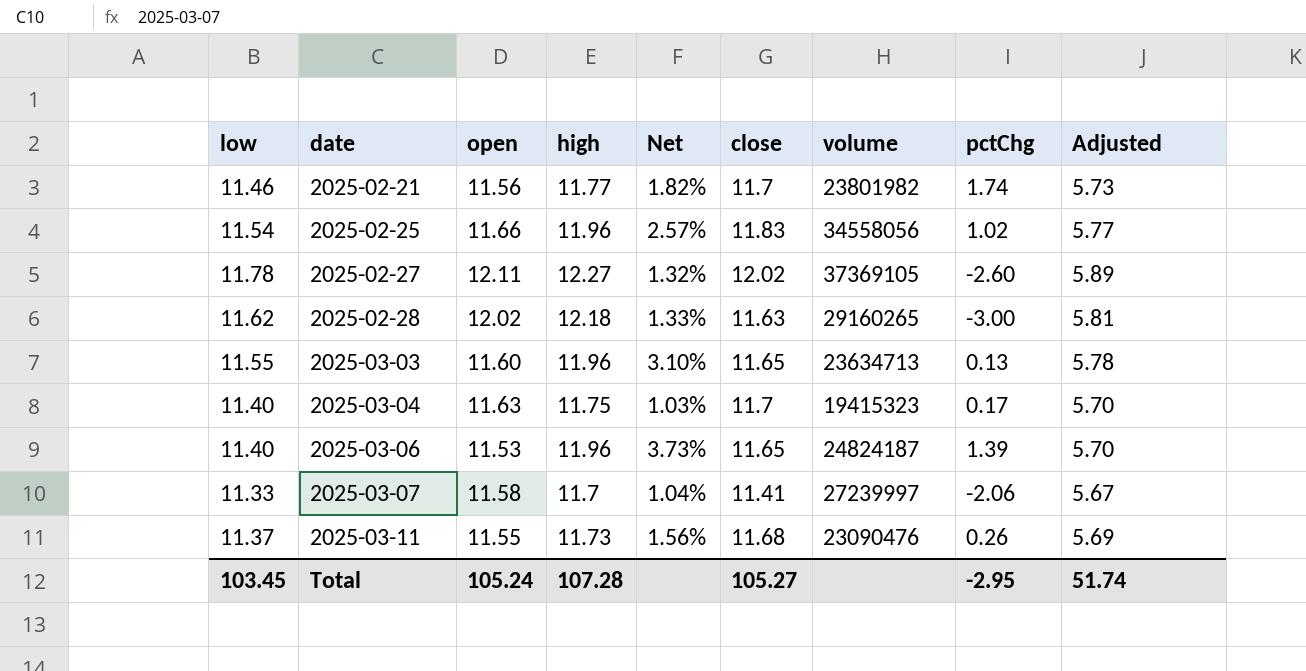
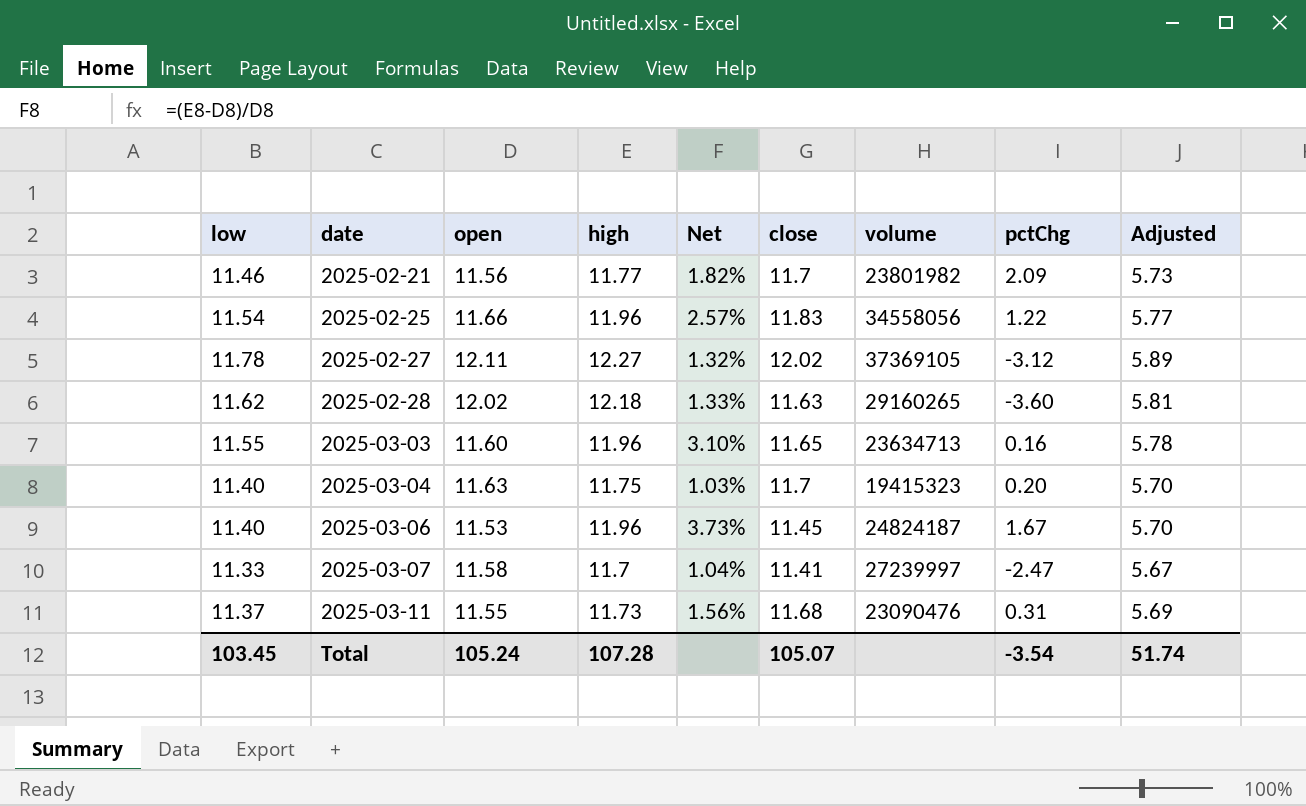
2025-02-21 | pctChg: 1.74 -> 2.09
2025-02-25 | pctChg: 1.02 -> 1.22
2025-02-27 | pctChg: -2.60 -> -3.12
2025-02-28 | pctChg: -3.00 -> -3.60
2025-03-03 | pctChg: 0.13 -> 0.16
2025-03-04 | pctChg: 0.17 -> 0.20
2025-03-06 | close: 11.65 -> 11.45
2025-03-06 | pctChg: 1.39 -> 1.67
2025-03-07 | pctChg: -2.06 -> -2.47
2025-03-11 | pctChg: 0.26 -> 0.31
Total | close: 105.27 -> 105.07
Total | pctChg: -2.95 -> -3.54

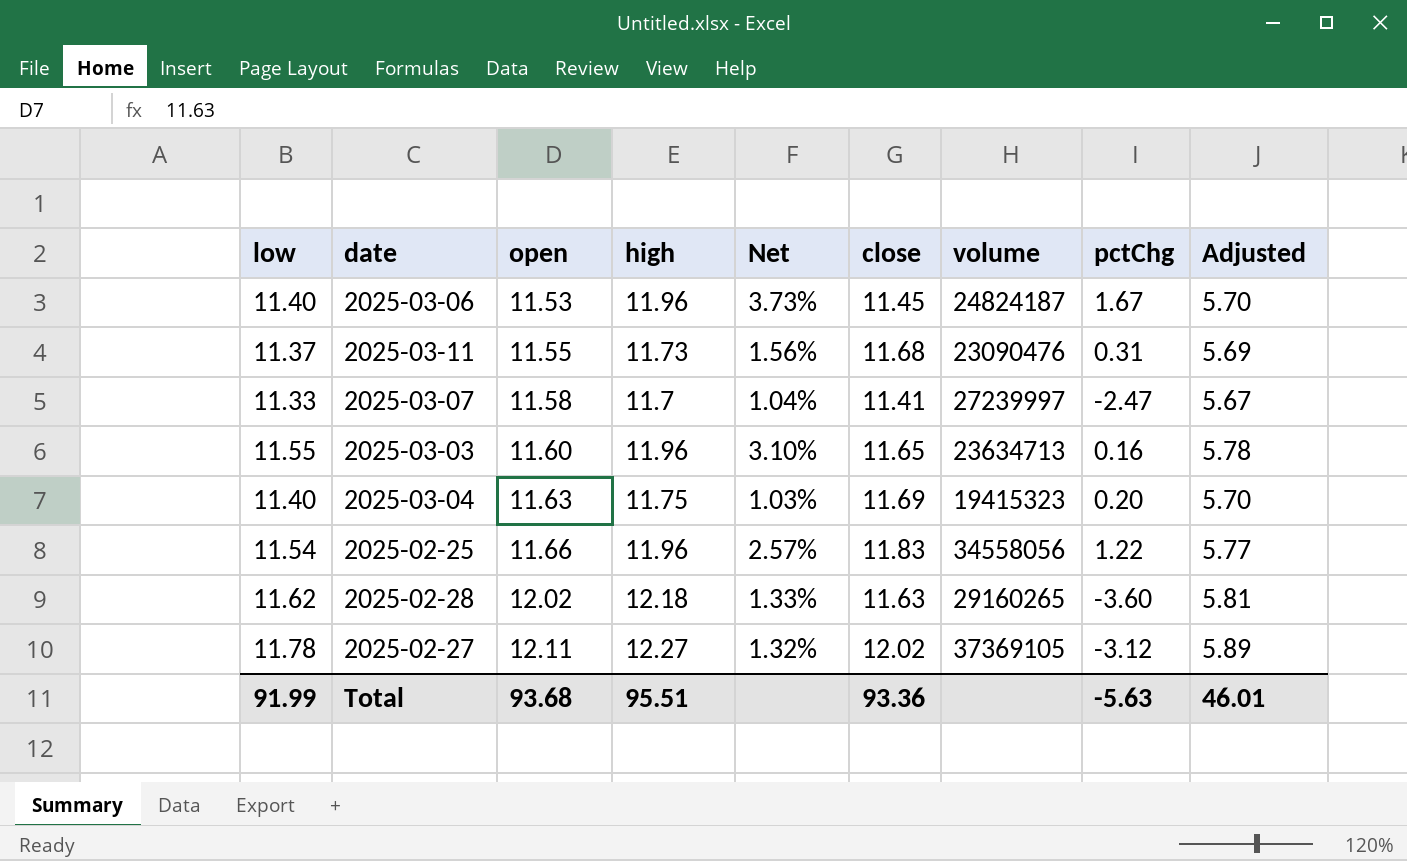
row order: date ascending -> open ascending
row 2025-02-21: 11.46 | 11.56 | 11.77 | 1.82% | 11.7 | 23801982 | 2.09 | 5.73 -> none
2025-03-04 | close: 11.7 -> 11.69
Total | low: 103.45 -> 91.99
Total | open: 105.24 -> 93.68
Total | high: 107.28 -> 95.51
Total | close: 105.07 -> 93.36
Total | pctChg: -3.54 -> -5.63
Total | Adjusted: 51.74 -> 46.01

